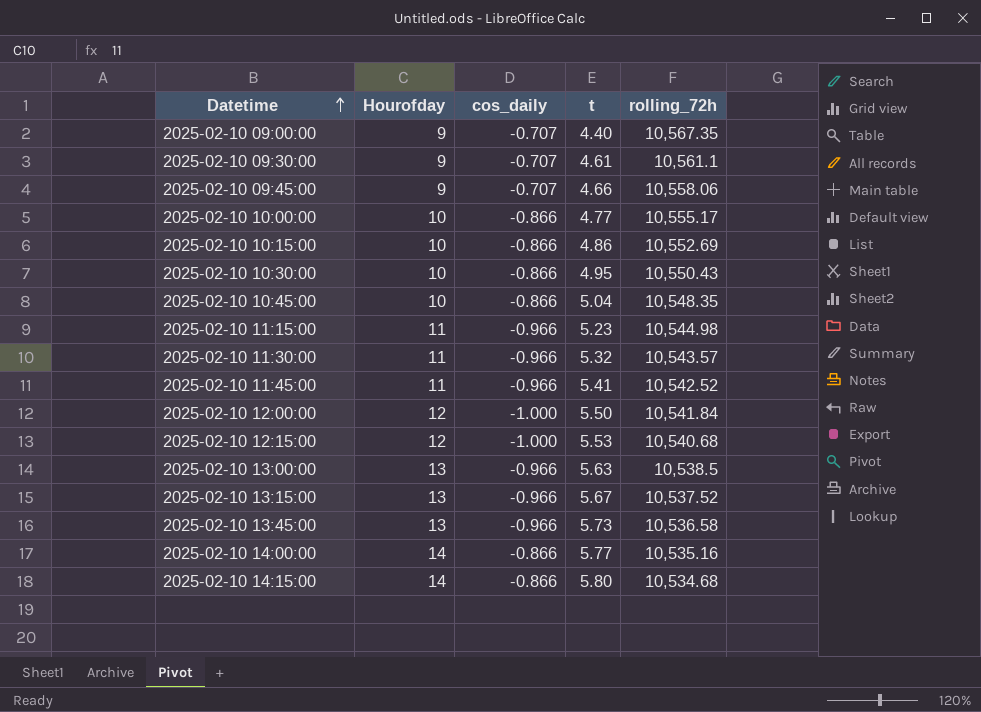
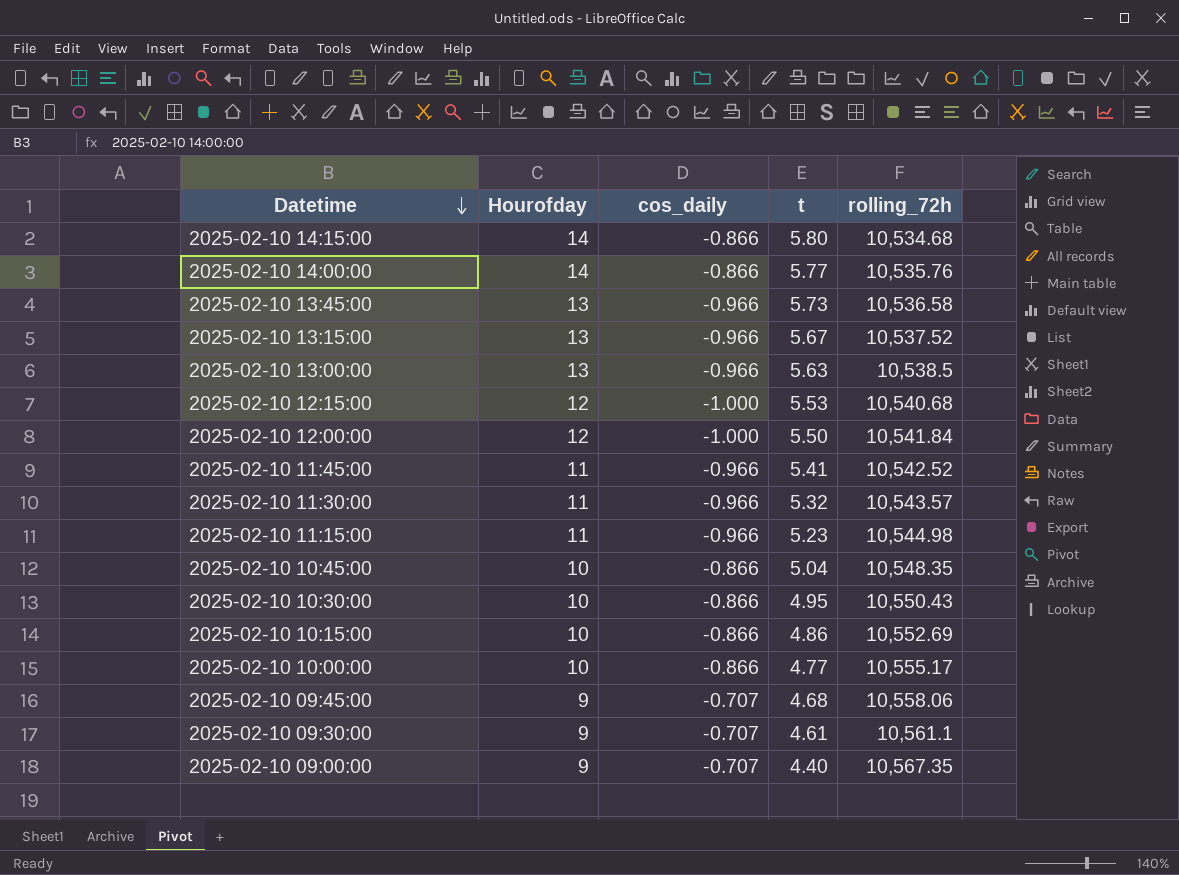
row order: Datetime ascending -> Datetime descending
2025-02-10 14:00:00 | rolling_72h: 10,535.16 -> 10,535.76
2025-02-10 09:45:00 | t: 4.66 -> 4.68

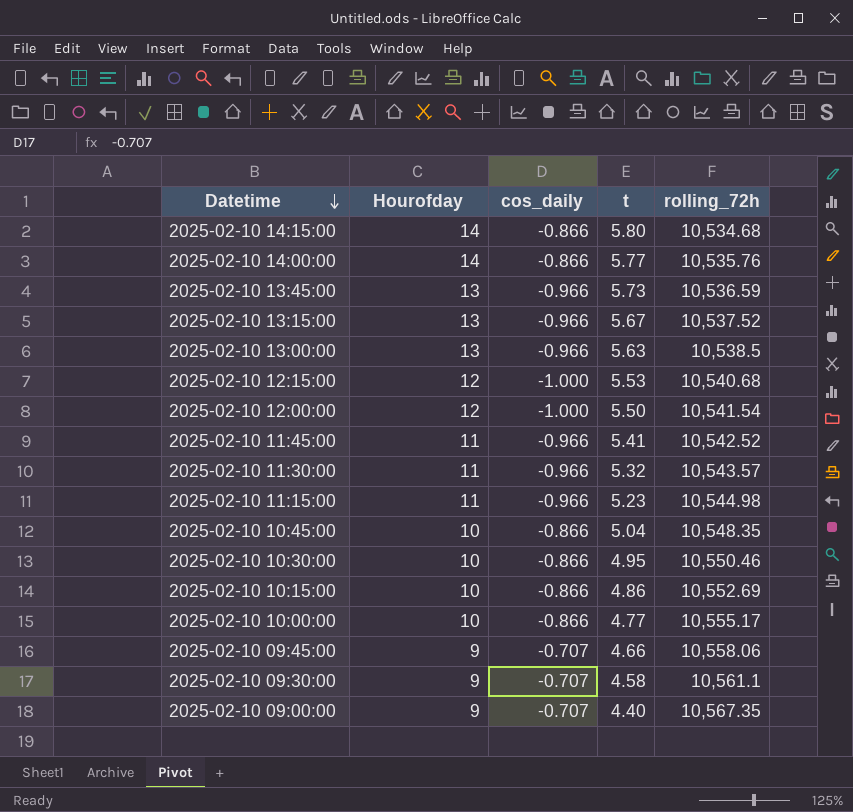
2025-02-10 13:45:00 | rolling_72h: 10,536.58 -> 10,536.59
2025-02-10 12:00:00 | rolling_72h: 10,541.84 -> 10,541.54
2025-02-10 10:30:00 | rolling_72h: 10,550.43 -> 10,550.46
2025-02-10 09:45:00 | t: 4.68 -> 4.66
2025-02-10 09:30:00 | t: 4.61 -> 4.58

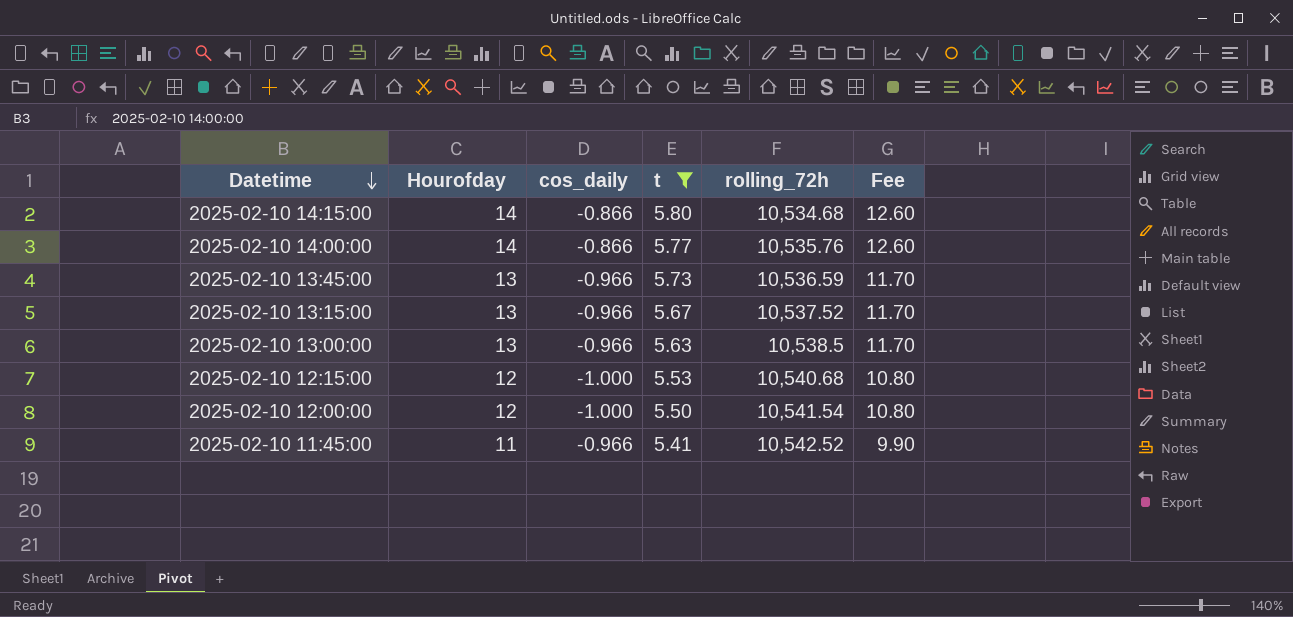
filter: none -> t >= 5.41
column Fee | formula: none -> [Hourofday] * 0.9

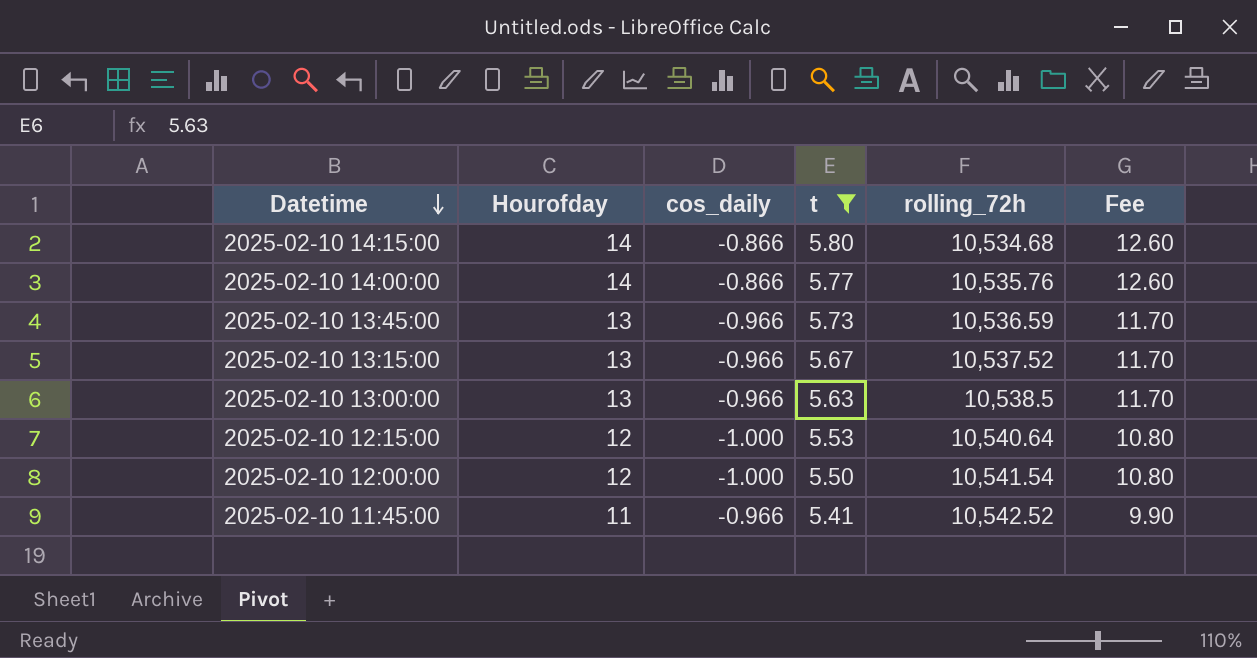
2025-02-10 12:15:00 | rolling_72h: 10,540.68 -> 10,540.64

